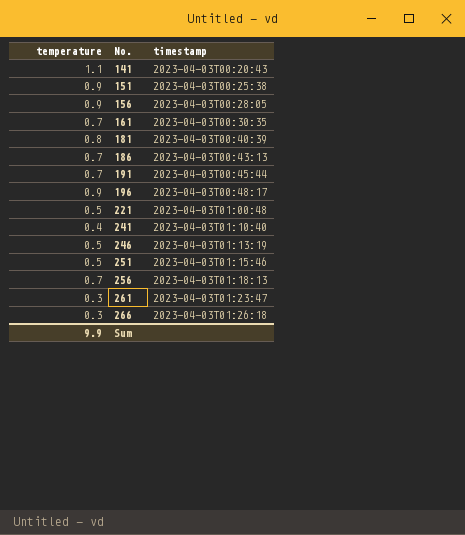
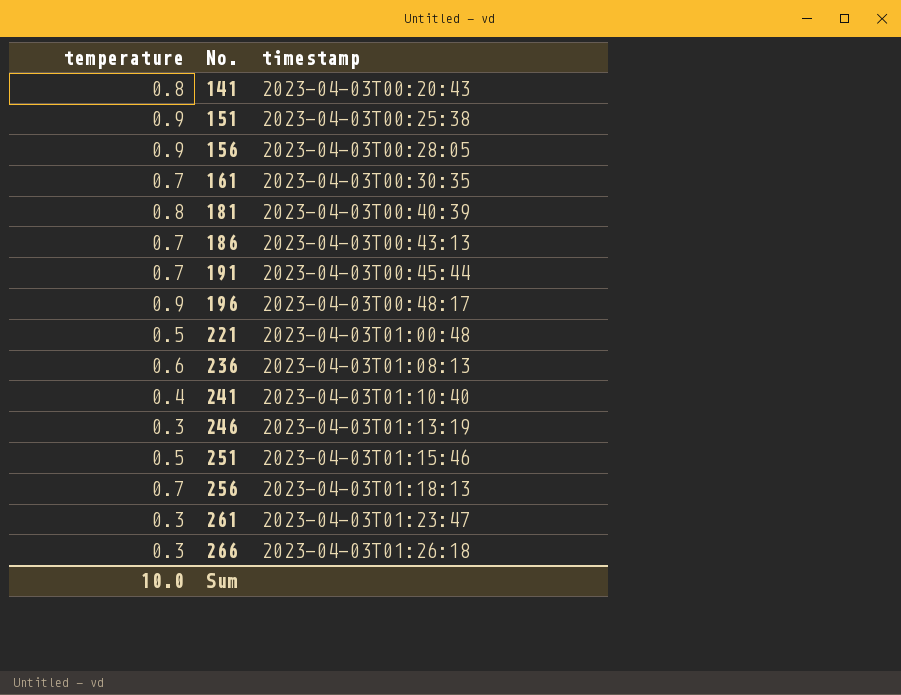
141 | temperature: 1.1 -> 0.8
row 236: none -> 0.6 | 2023-04-03T01:08:13
246 | temperature: 0.5 -> 0.3
Sum | temperature: 9.9 -> 10.0

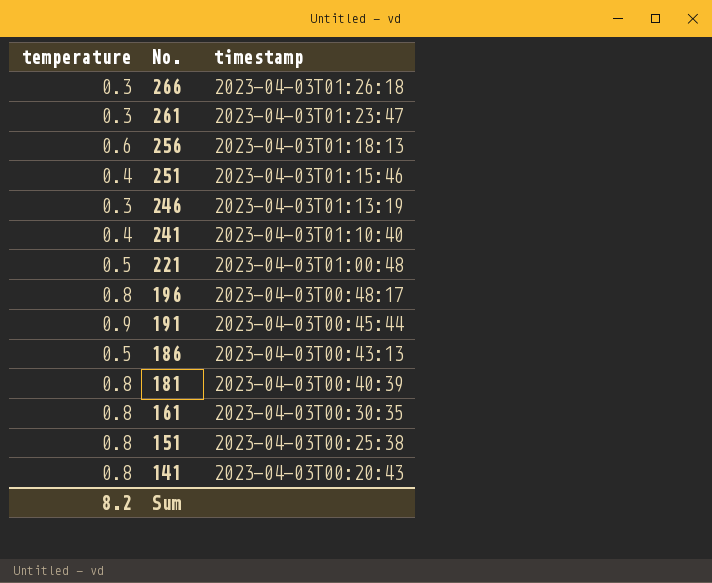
row order: No. ascending -> No. descending
row 156: 0.9 | 2023-04-03T00:28:05 -> none
row 236: 0.6 | 2023-04-03T01:08:13 -> none
256 | temperature: 0.7 -> 0.6
251 | temperature: 0.5 -> 0.4
196 | temperature: 0.9 -> 0.8
191 | temperature: 0.7 -> 0.9
186 | temperature: 0.7 -> 0.5
161 | temperature: 0.7 -> 0.8
151 | temperature: 0.9 -> 0.8
Sum | temperature: 10.0 -> 8.2

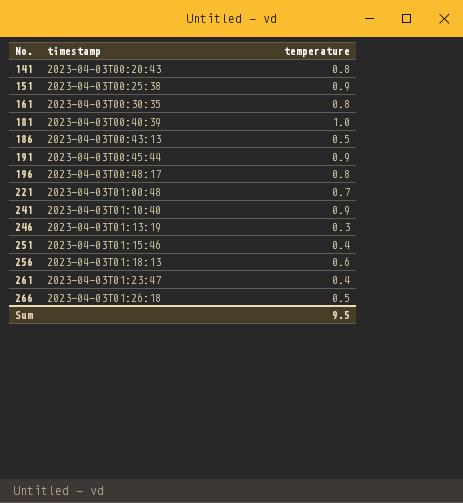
row order: No. descending -> No. ascending
column temperature | position: 1 -> 3
151 | temperature: 0.8 -> 0.9
181 | temperature: 0.8 -> 1.0
221 | temperature: 0.5 -> 0.7
241 | temperature: 0.4 -> 0.9
261 | temperature: 0.3 -> 0.4
266 | temperature: 0.3 -> 0.5
Sum | temperature: 8.2 -> 9.5

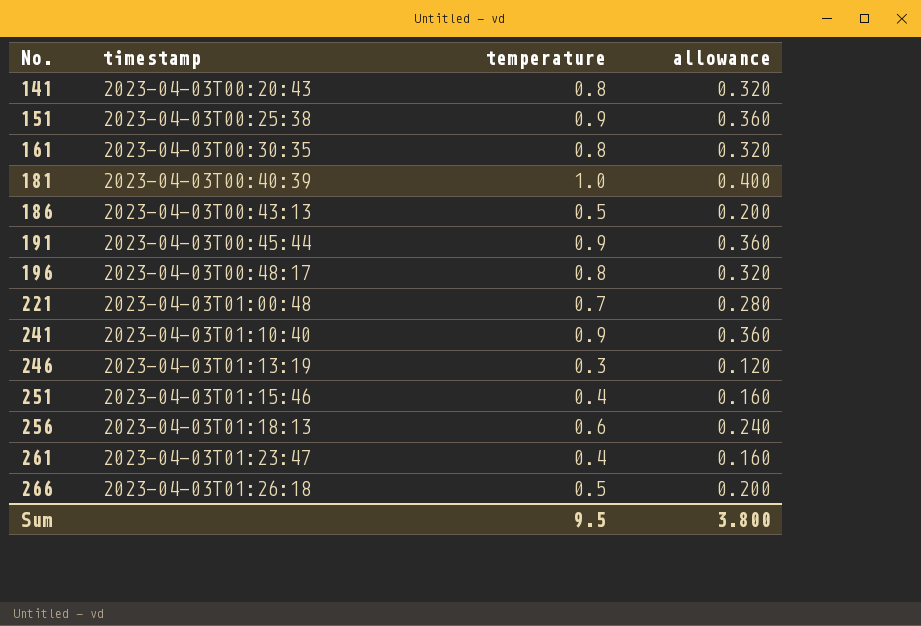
column allowance | formula: none -> [temperature] * 0.4

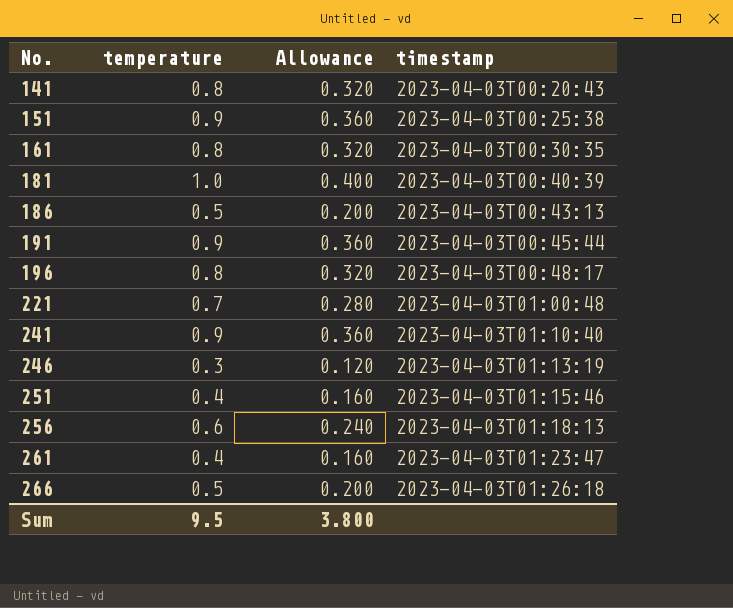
column name: allowance -> Allowance
column timestamp | position: 2 -> 4

